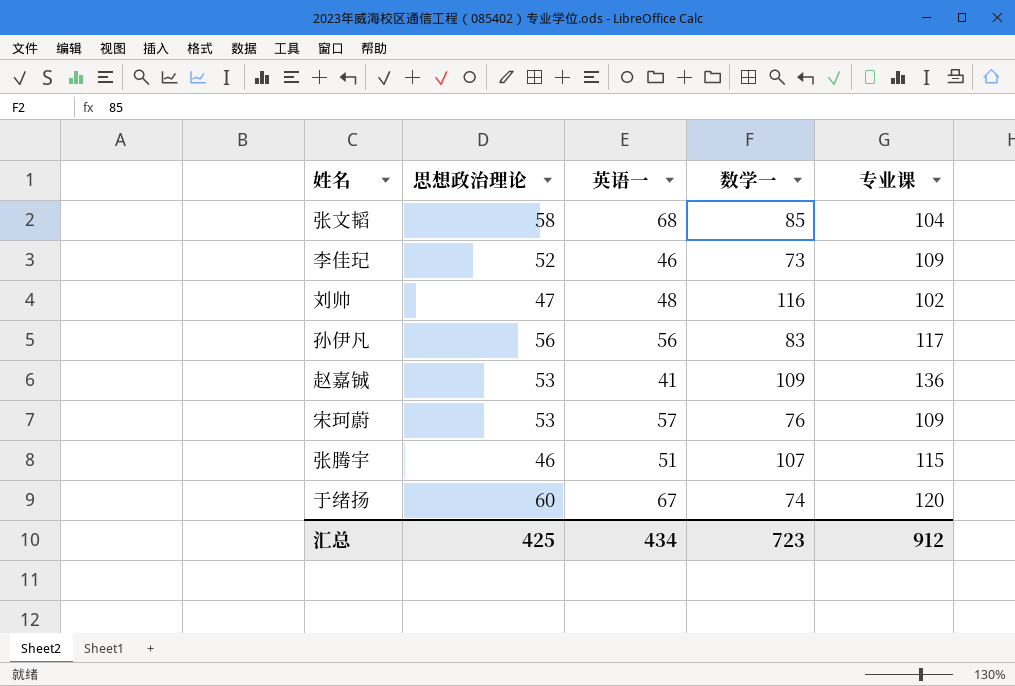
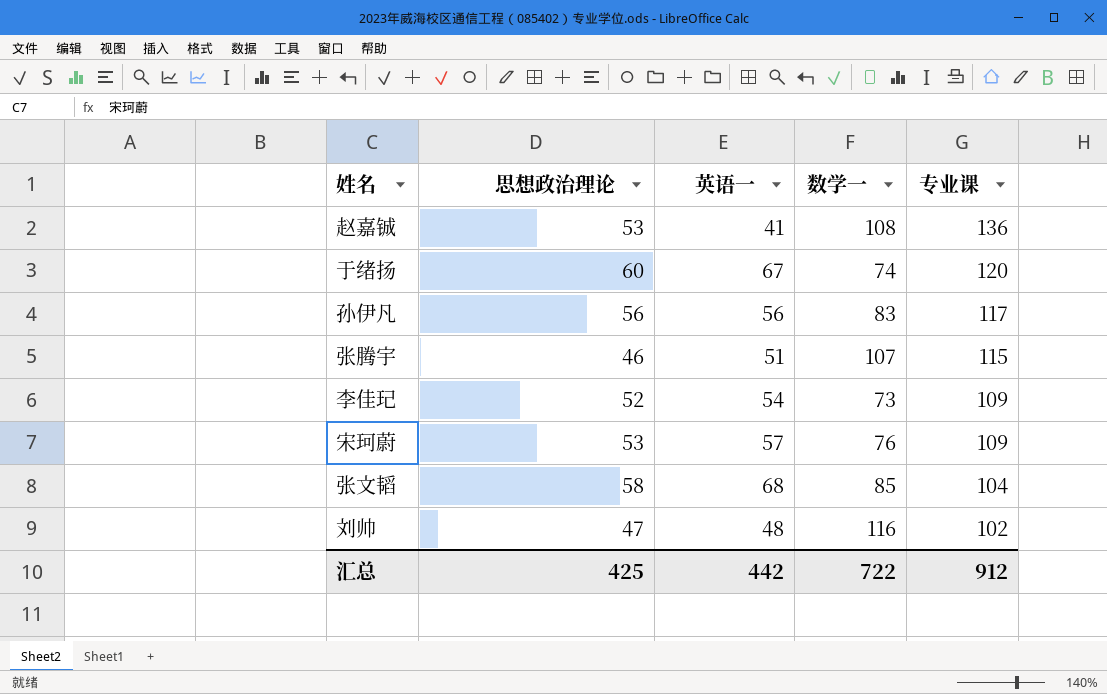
row order: none -> 专业课 descending
赵嘉铖 | 数学一: 109 -> 108
李佳玘 | 英语一: 46 -> 54
汇总 | 英语一: 434 -> 442
汇总 | 数学一: 723 -> 722

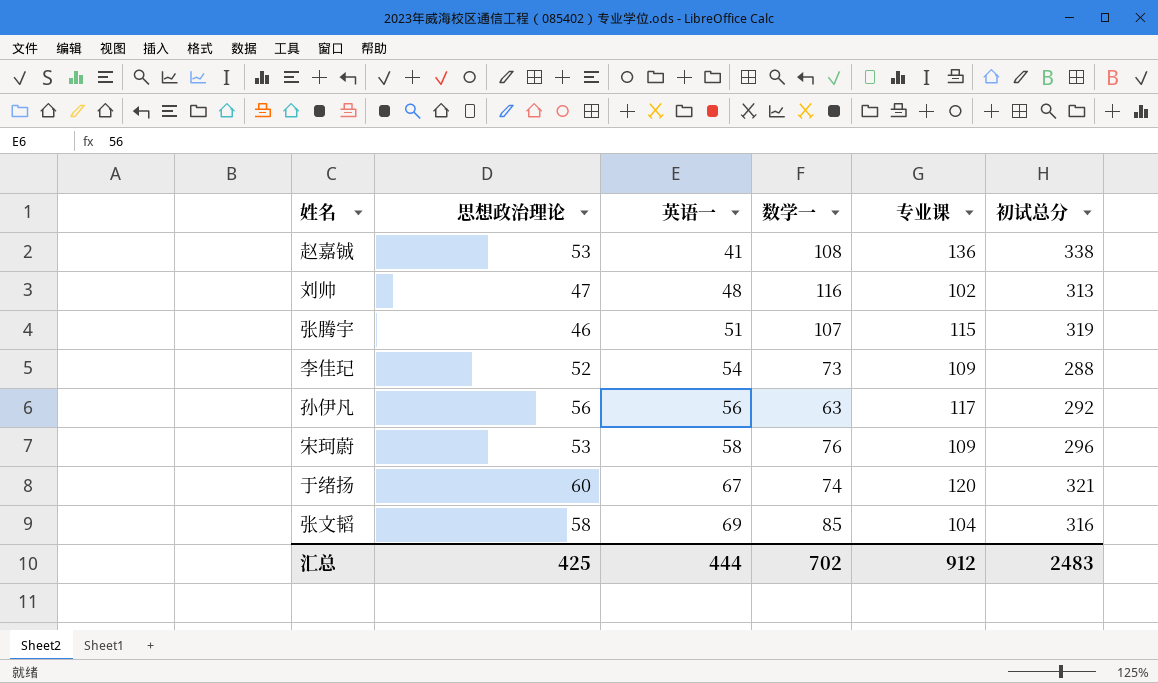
row order: 专业课 descending -> 英语一 ascending
column 初试总分 | formula: none -> [思想政治理论] + [英语一] + [数学一] + [专业课]
孙伊凡 | 数学一: 83 -> 63
宋珂蔚 | 英语一: 57 -> 58
张文韬 | 英语一: 68 -> 69
汇总 | 英语一: 442 -> 444
汇总 | 数学一: 722 -> 702

